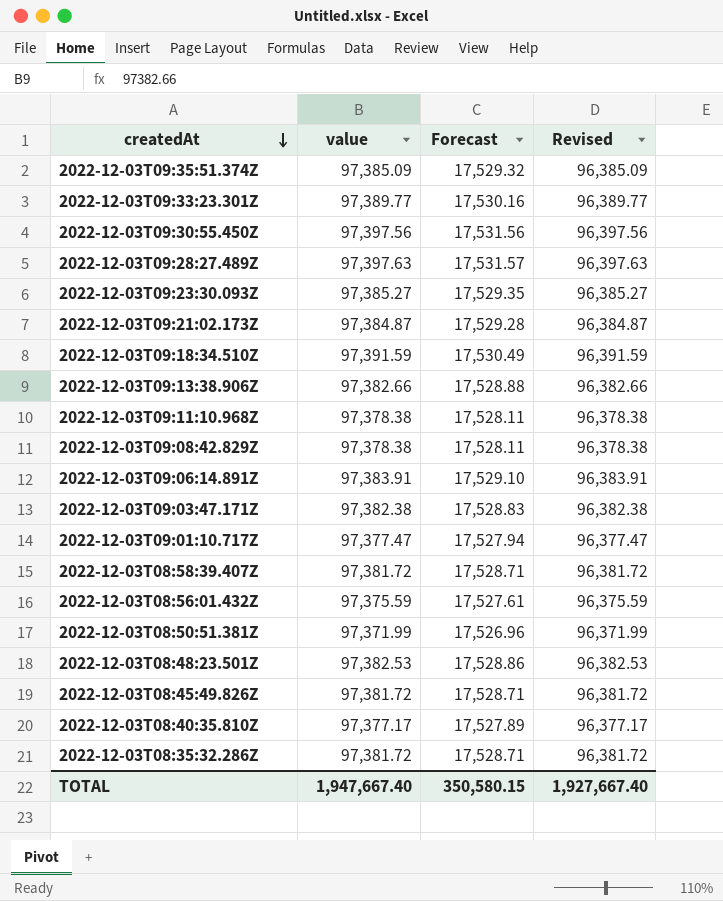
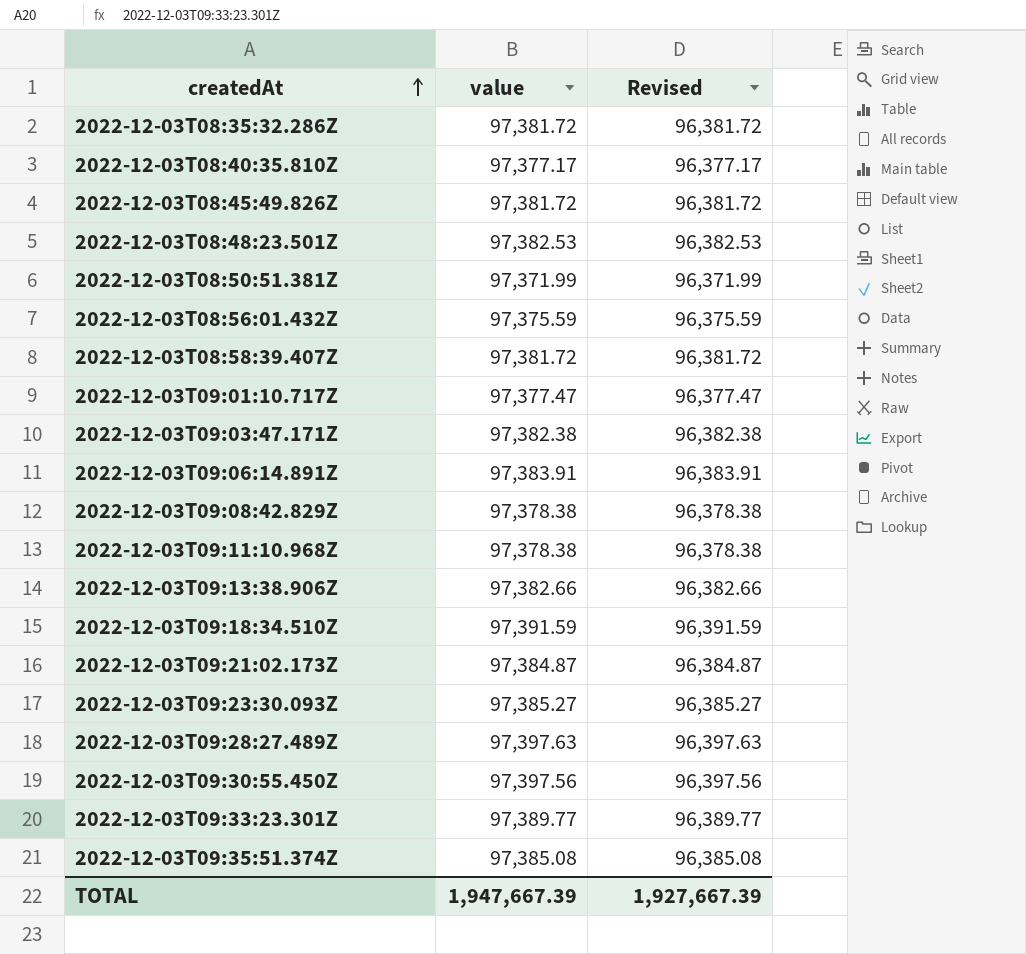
row order: createdAt descending -> createdAt ascending
column Forecast | formula: [value] * 0.18 -> none
2022-12-03T09:35:51.374Z | value: 97,385.09 -> 97,385.08
2022-12-03T09:35:51.374Z | Revised: 96,385.09 -> 96,385.08
TOTAL | value: 1,947,667.40 -> 1,947,667.39
TOTAL | Revised: 1,927,667.40 -> 1,927,667.39

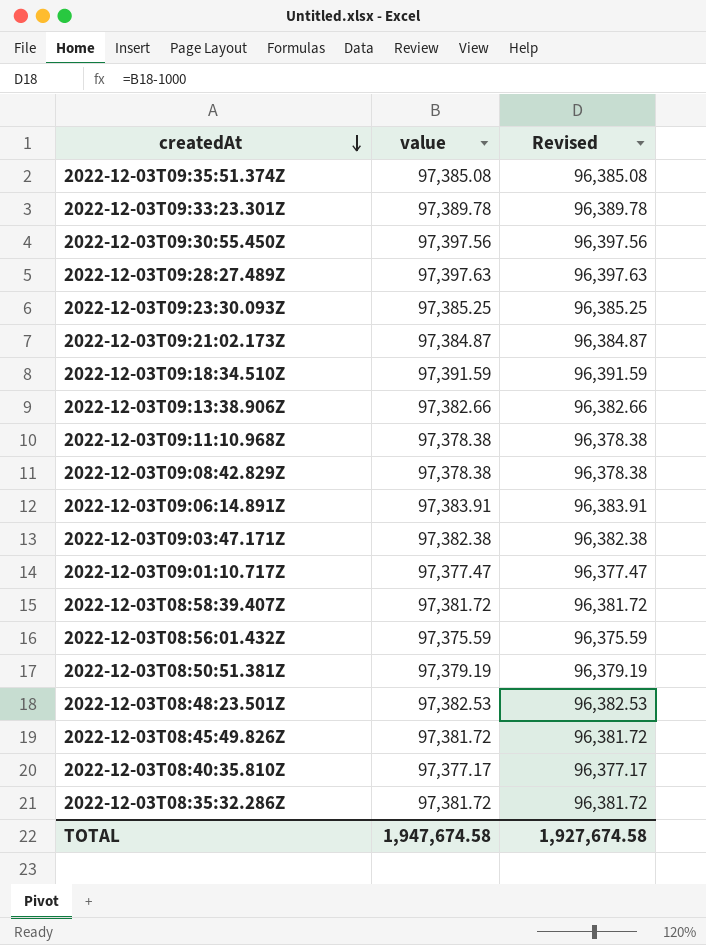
row order: createdAt ascending -> createdAt descending
2022-12-03T09:33:23.301Z | value: 97,389.77 -> 97,389.78
2022-12-03T09:33:23.301Z | Revised: 96,389.77 -> 96,389.78
2022-12-03T09:23:30.093Z | value: 97,385.27 -> 97,385.25
2022-12-03T09:23:30.093Z | Revised: 96,385.27 -> 96,385.25
2022-12-03T08:50:51.381Z | value: 97,371.99 -> 97,379.19
2022-12-03T08:50:51.381Z | Revised: 96,371.99 -> 96,379.19
TOTAL | value: 1,947,667.39 -> 1,947,674.58
TOTAL | Revised: 1,927,667.39 -> 1,927,674.58

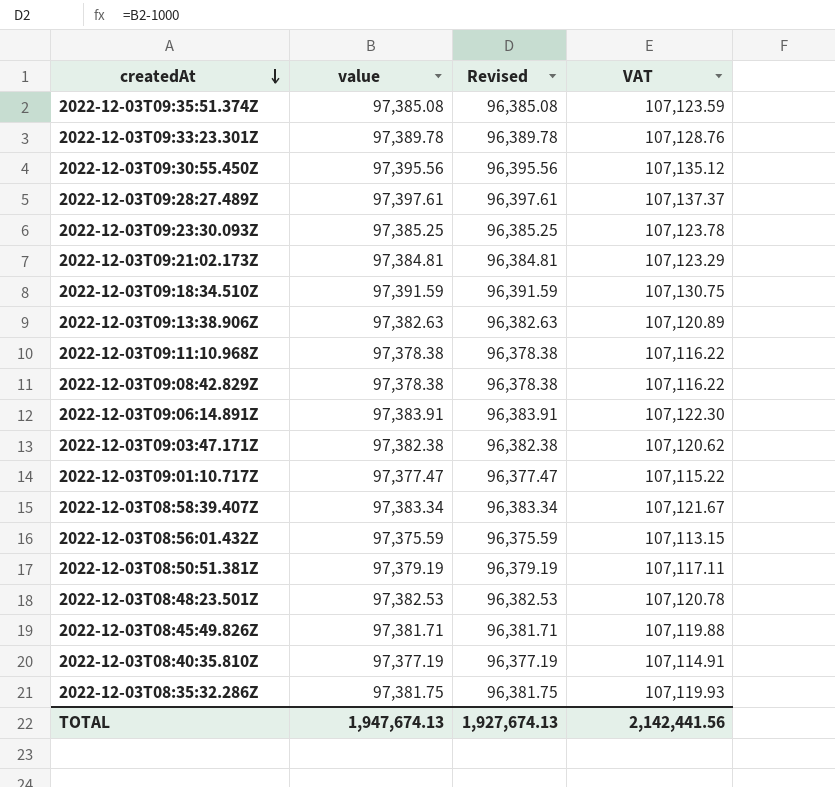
column VAT | formula: none -> [value] * 1.1
2022-12-03T09:30:55.450Z | value: 97,397.56 -> 97,395.56
2022-12-03T09:30:55.450Z | Revised: 96,397.56 -> 96,395.56
2022-12-03T09:28:27.489Z | value: 97,397.63 -> 97,397.61
2022-12-03T09:28:27.489Z | Revised: 96,397.63 -> 96,397.61
2022-12-03T09:21:02.173Z | value: 97,384.87 -> 97,384.81
2022-12-03T09:21:02.173Z | Revised: 96,384.87 -> 96,384.81
2022-12-03T09:13:38.906Z | value: 97,382.66 -> 97,382.63
2022-12-03T09:13:38.906Z | Revised: 96,382.66 -> 96,382.63
2022-12-03T08:58:39.407Z | value: 97,381.72 -> 97,383.34
2022-12-03T08:58:39.407Z | Revised: 96,381.72 -> 96,383.34
2022-12-03T08:45:49.826Z | value: 97,381.72 -> 97,381.71
2022-12-03T08:45:49.826Z | Revised: 96,381.72 -> 96,381.71
2022-12-03T08:40:35.810Z | value: 97,377.17 -> 97,377.19
2022-12-03T08:40:35.810Z | Revised: 96,377.17 -> 96,377.19
2022-12-03T08:35:32.286Z | value: 97,381.72 -> 97,381.75
2022-12-03T08:35:32.286Z | Revised: 96,381.72 -> 96,381.75
TOTAL | value: 1,947,674.58 -> 1,947,674.13
TOTAL | Revised: 1,927,674.58 -> 1,927,674.13

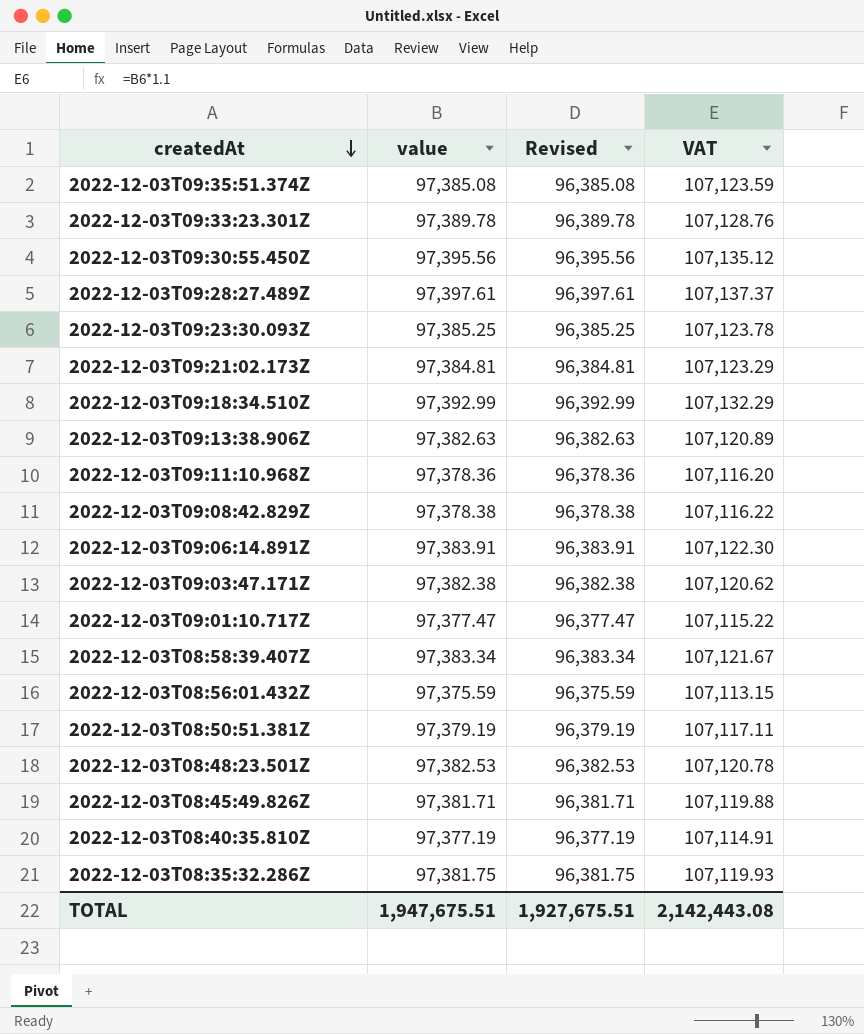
2022-12-03T09:18:34.510Z | value: 97,391.59 -> 97,392.99
2022-12-03T09:18:34.510Z | Revised: 96,391.59 -> 96,392.99
2022-12-03T09:18:34.510Z | VAT: 107,130.75 -> 107,132.29
2022-12-03T09:11:10.968Z | value: 97,378.38 -> 97,378.36
2022-12-03T09:11:10.968Z | Revised: 96,378.38 -> 96,378.36
2022-12-03T09:11:10.968Z | VAT: 107,116.22 -> 107,116.20
TOTAL | value: 1,947,674.13 -> 1,947,675.51
TOTAL | Revised: 1,927,674.13 -> 1,927,675.51
TOTAL | VAT: 2,142,441.56 -> 2,142,443.08

